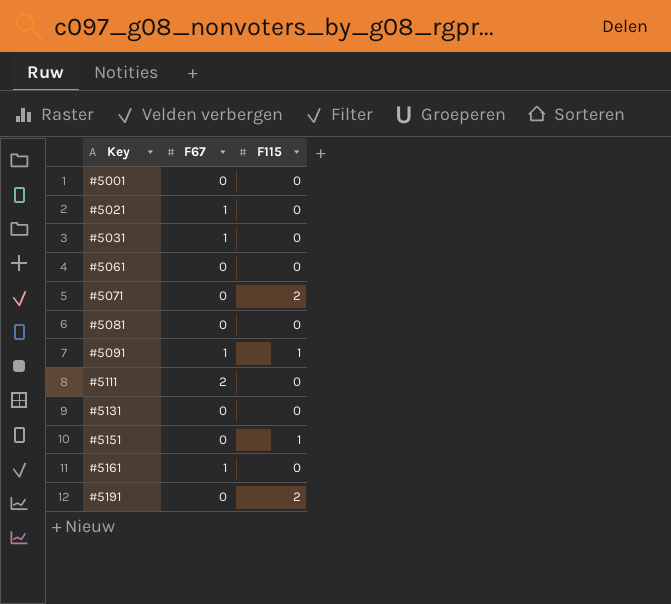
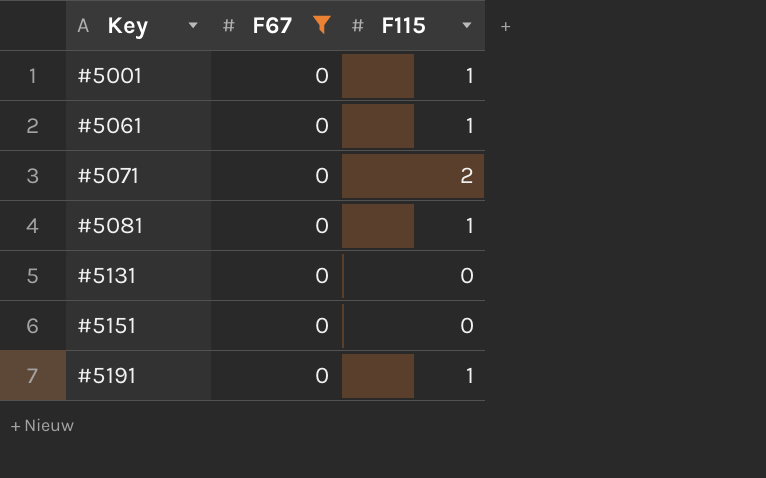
filter: none -> F67 = 0
#5001 | F115: 0 -> 1
#5061 | F115: 0 -> 1
#5081 | F115: 0 -> 1
#5151 | F115: 1 -> 0
#5191 | F115: 2 -> 1

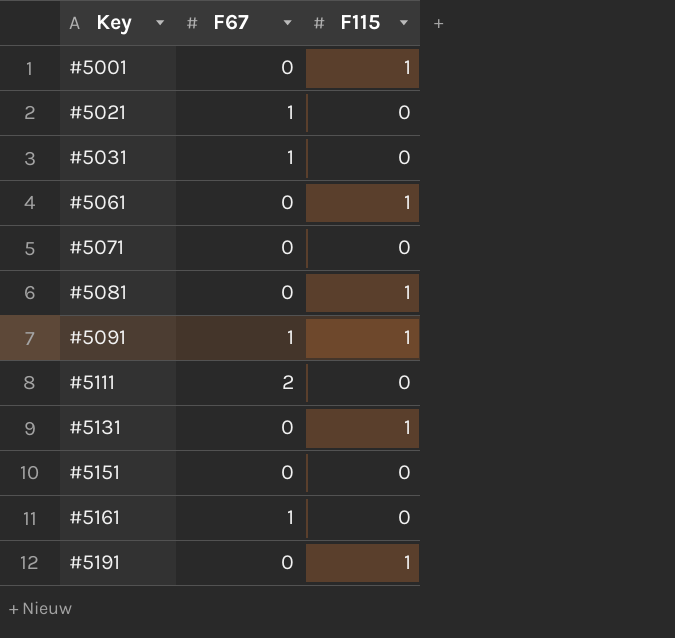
filter: F67 = 0 -> none
#5071 | F115: 2 -> 0
#5131 | F115: 0 -> 1

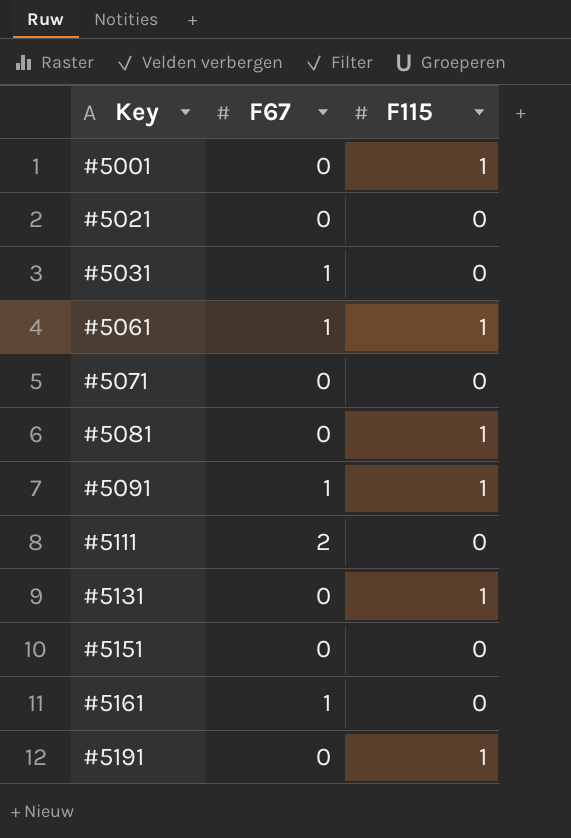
#5021 | F67: 1 -> 0
#5061 | F67: 0 -> 1

